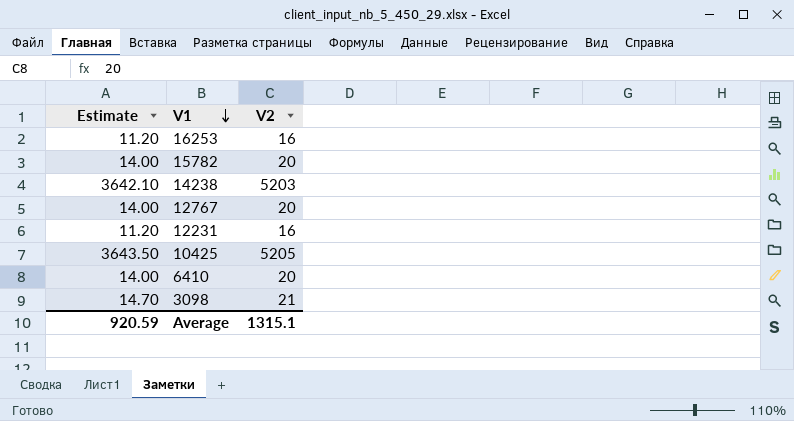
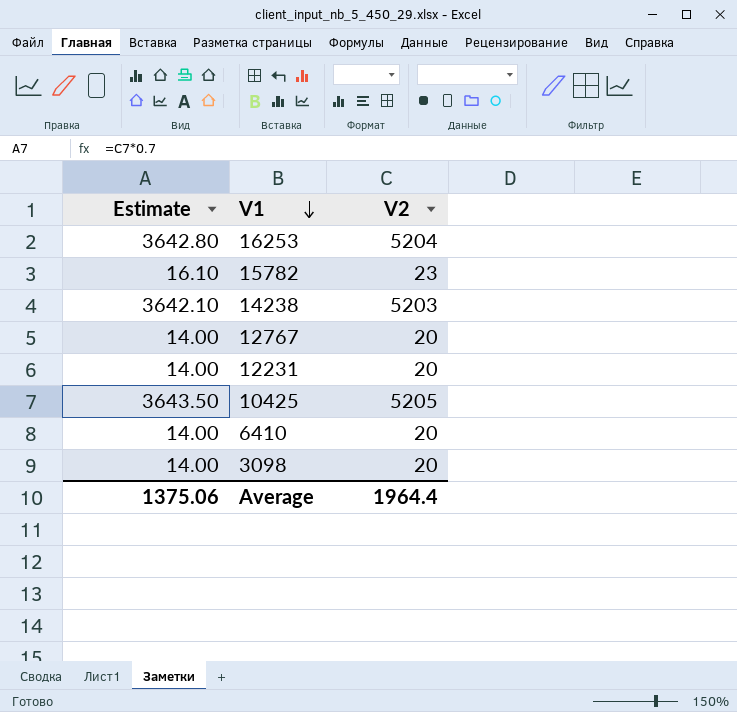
16253 | Estimate: 11.20 -> 3642.80
16253 | V2: 16 -> 5204
15782 | Estimate: 14.00 -> 16.10
15782 | V2: 20 -> 23
12231 | Estimate: 11.20 -> 14.00
12231 | V2: 16 -> 20
3098 | Estimate: 14.70 -> 14.00
3098 | V2: 21 -> 20
Average | Estimate: 920.59 -> 1375.06
Average | V2: 1315.1 -> 1964.4

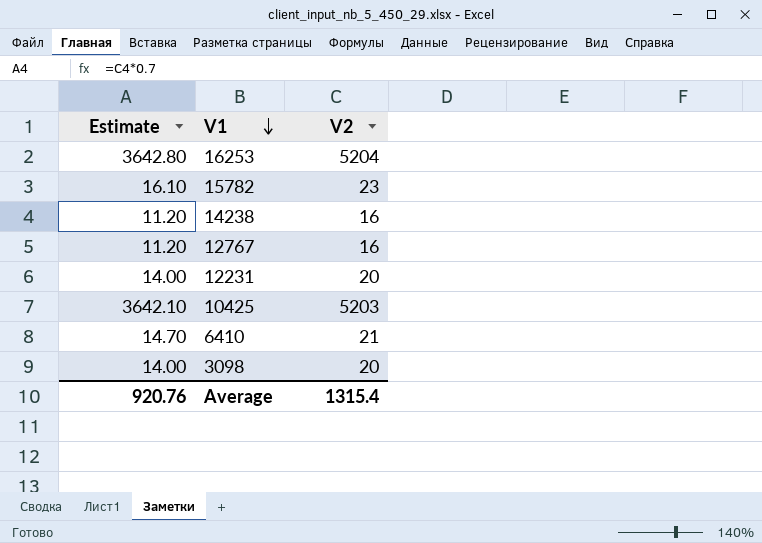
14238 | Estimate: 3642.10 -> 11.20
14238 | V2: 5203 -> 16
12767 | Estimate: 14.00 -> 11.20
12767 | V2: 20 -> 16
10425 | Estimate: 3643.50 -> 3642.10
10425 | V2: 5205 -> 5203
6410 | Estimate: 14.00 -> 14.70
6410 | V2: 20 -> 21
Average | Estimate: 1375.06 -> 920.76
Average | V2: 1964.4 -> 1315.4

